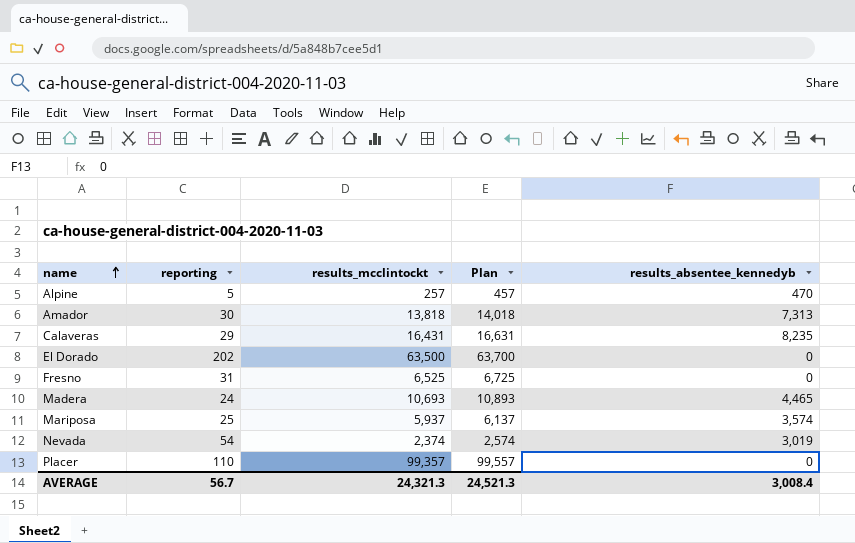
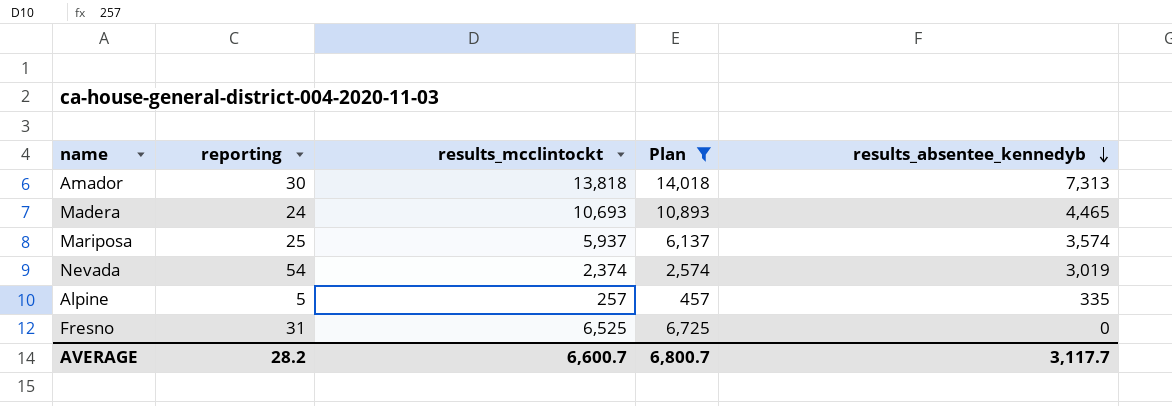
filter: none -> Plan <= 14,018
row order: name ascending -> results_absentee_kennedyb descending
Alpine | results_absentee_kennedyb: 470 -> 335
AVERAGE | reporting: 56.7 -> 28.2
AVERAGE | results_mcclintockt: 24,321.3 -> 6,600.7
AVERAGE | Plan: 24,521.3 -> 6,800.7
AVERAGE | results_absentee_kennedyb: 3,008.4 -> 3,117.7

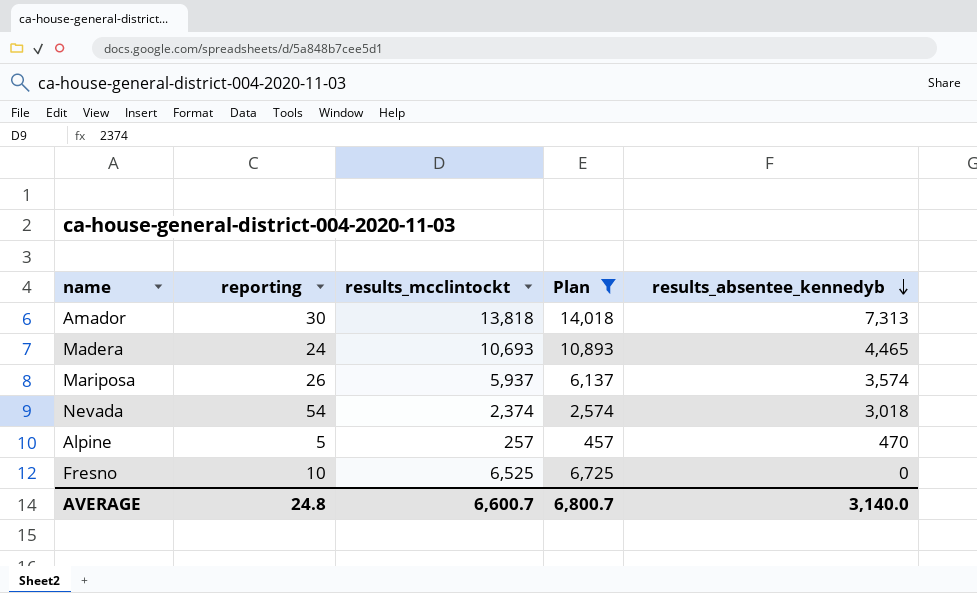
Mariposa | reporting: 25 -> 26
Nevada | results_absentee_kennedyb: 3,019 -> 3,018
Alpine | results_absentee_kennedyb: 335 -> 470
Fresno | reporting: 31 -> 10
AVERAGE | reporting: 28.2 -> 24.8
AVERAGE | results_absentee_kennedyb: 3,117.7 -> 3,140.0

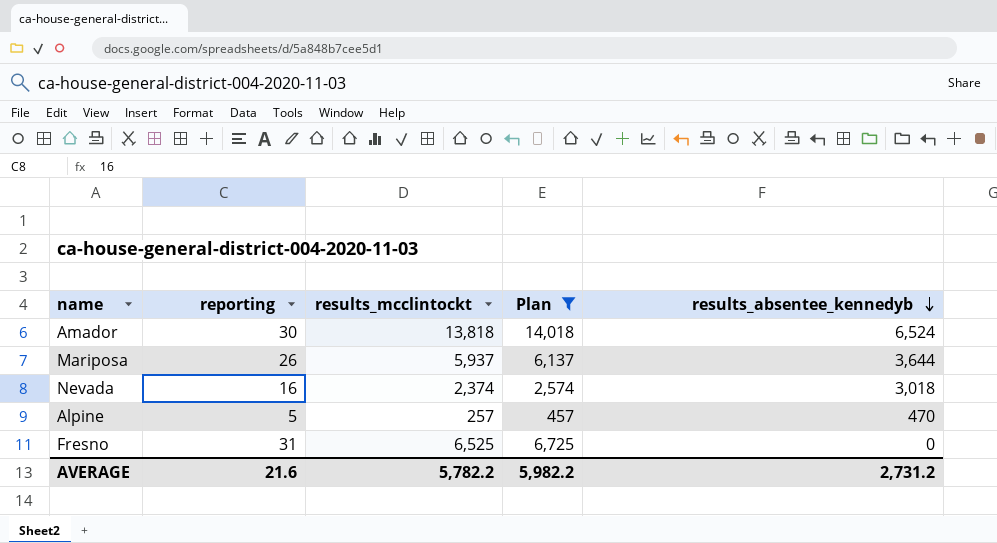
row Madera: 24 | 10,693 | 10,893 | 4,465 -> none
Amador | results_absentee_kennedyb: 7,313 -> 6,524
Mariposa | results_absentee_kennedyb: 3,574 -> 3,644
Nevada | reporting: 54 -> 16
Fresno | reporting: 10 -> 31
AVERAGE | reporting: 24.8 -> 21.6
AVERAGE | results_mcclintockt: 6,600.7 -> 5,782.2
AVERAGE | Plan: 6,800.7 -> 5,982.2
AVERAGE | results_absentee_kennedyb: 3,140.0 -> 2,731.2

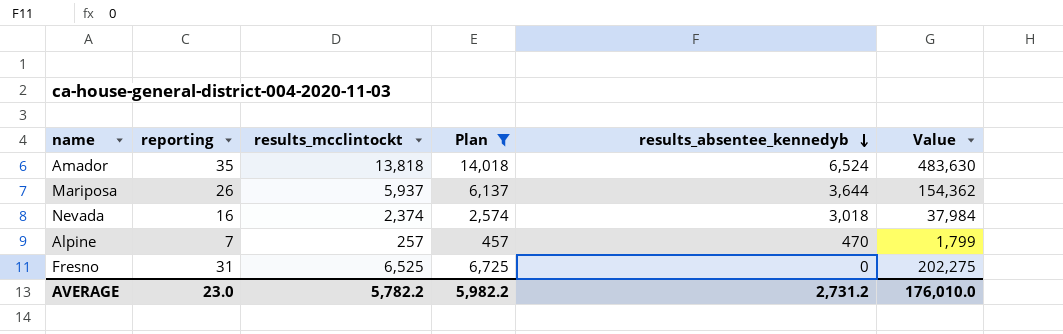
column Value | formula: none -> [reporting] * [results_mcclintockt]
Amador | reporting: 30 -> 35
Alpine | reporting: 5 -> 7
AVERAGE | reporting: 21.6 -> 23.0

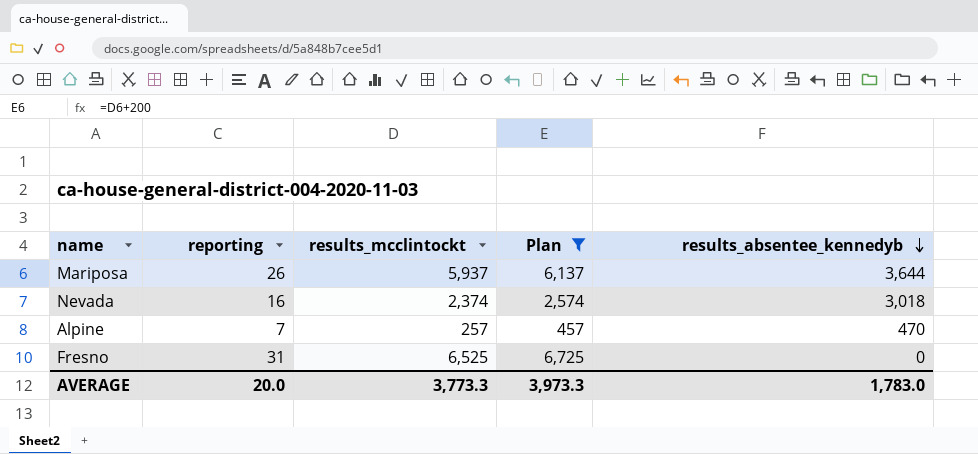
column Value | formula: [reporting] * [results_mcclintockt] -> none
row Amador: 35 | 13,818 | 14,018 | 6,524 | 483,630 -> none
AVERAGE | reporting: 23.0 -> 20.0
AVERAGE | results_mcclintockt: 5,782.2 -> 3,773.3
AVERAGE | Plan: 5,982.2 -> 3,973.3
AVERAGE | results_absentee_kennedyb: 2,731.2 -> 1,783.0

